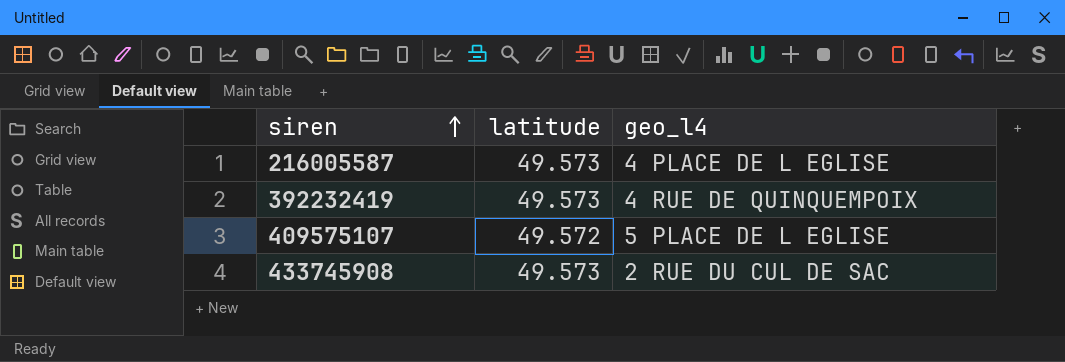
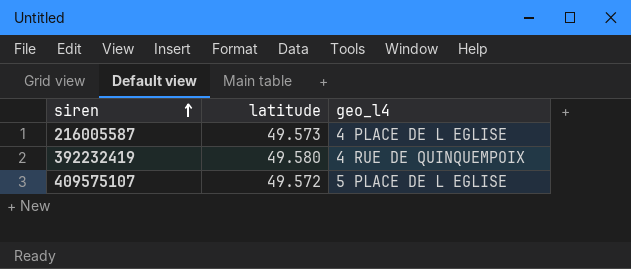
row 433745908: 49.573 | 2 RUE DU CUL DE SAC -> none
392232419 | latitude: 49.573 -> 49.580

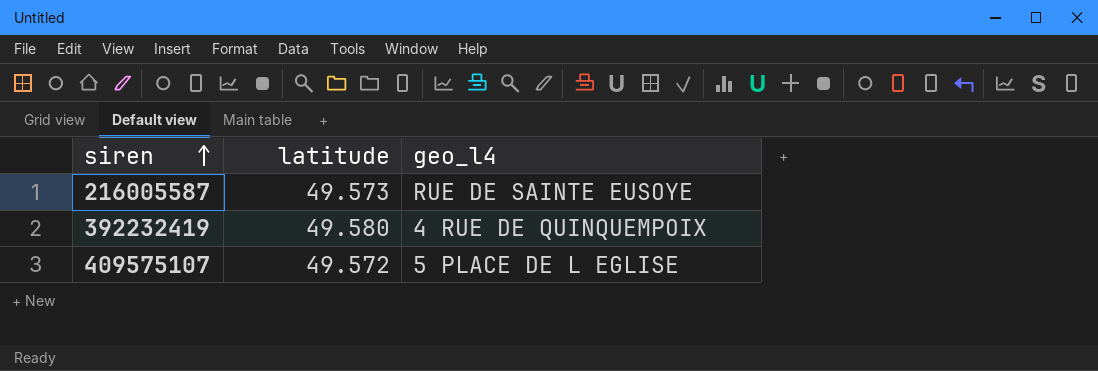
216005587 | geo_l4: 4 PLACE DE L EGLISE -> RUE DE SAINTE EUSOYE

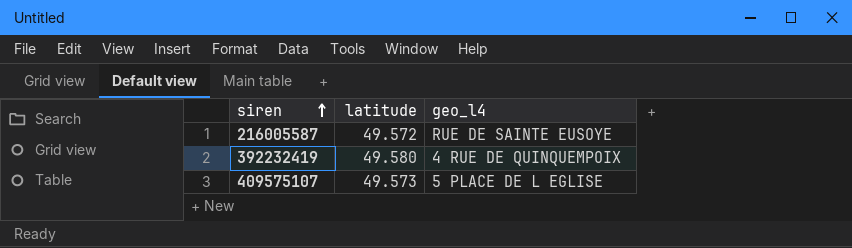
216005587 | latitude: 49.573 -> 49.572
409575107 | latitude: 49.572 -> 49.573

